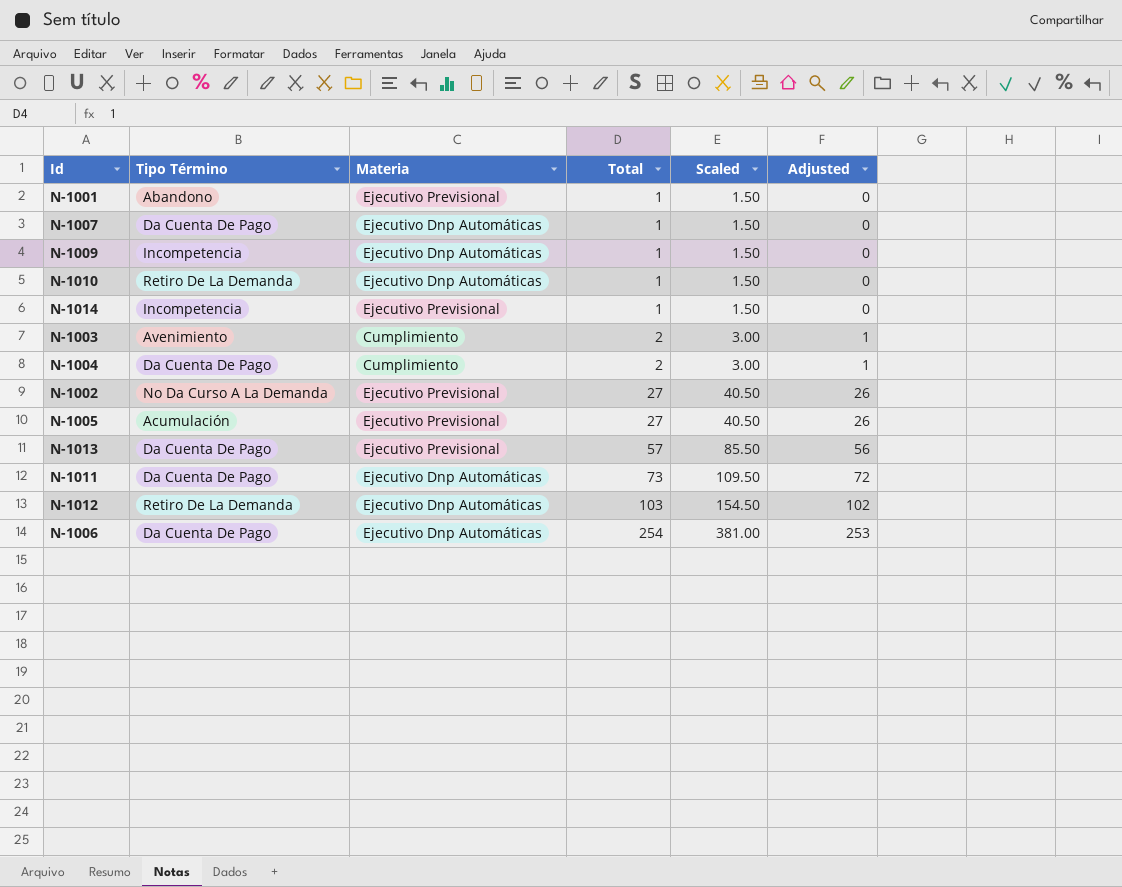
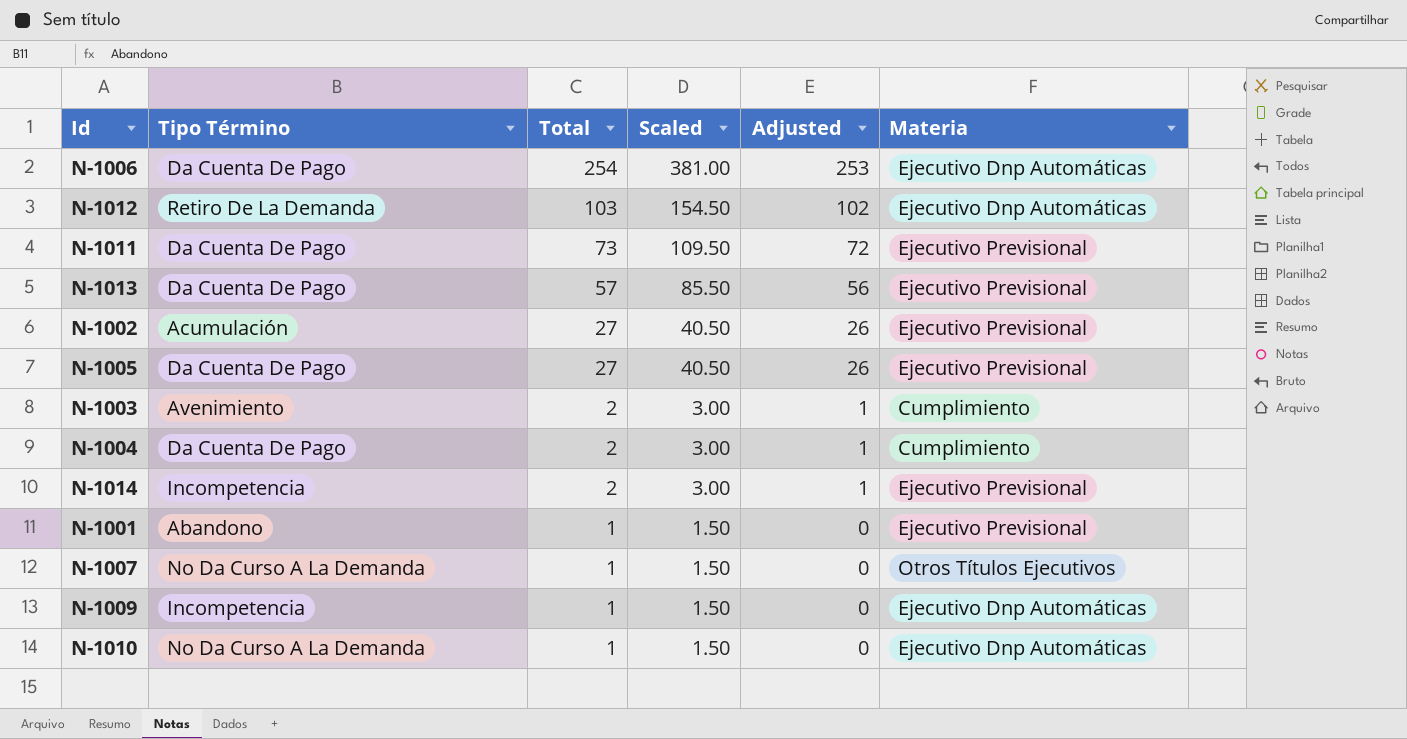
row order: Total ascending -> Total descending
column Materia | position: 3 -> 6
N-1011 | Materia: Ejecutivo Dnp Automáticas -> Ejecutivo Previsional
N-1002 | Tipo Término: No Da Curso A La Demanda -> Acumulación
N-1005 | Tipo Término: Acumulación -> Da Cuenta De Pago
N-1014 | Total: 1 -> 2
N-1014 | Scaled: 1.50 -> 3.00
N-1014 | Adjusted: 0 -> 1
N-1007 | Tipo Término: Da Cuenta De Pago -> No Da Curso A La Demanda
N-1007 | Materia: Ejecutivo Dnp Automáticas -> Otros Títulos Ejecutivos
N-1010 | Tipo Término: Retiro De La Demanda -> No Da Curso A La Demanda

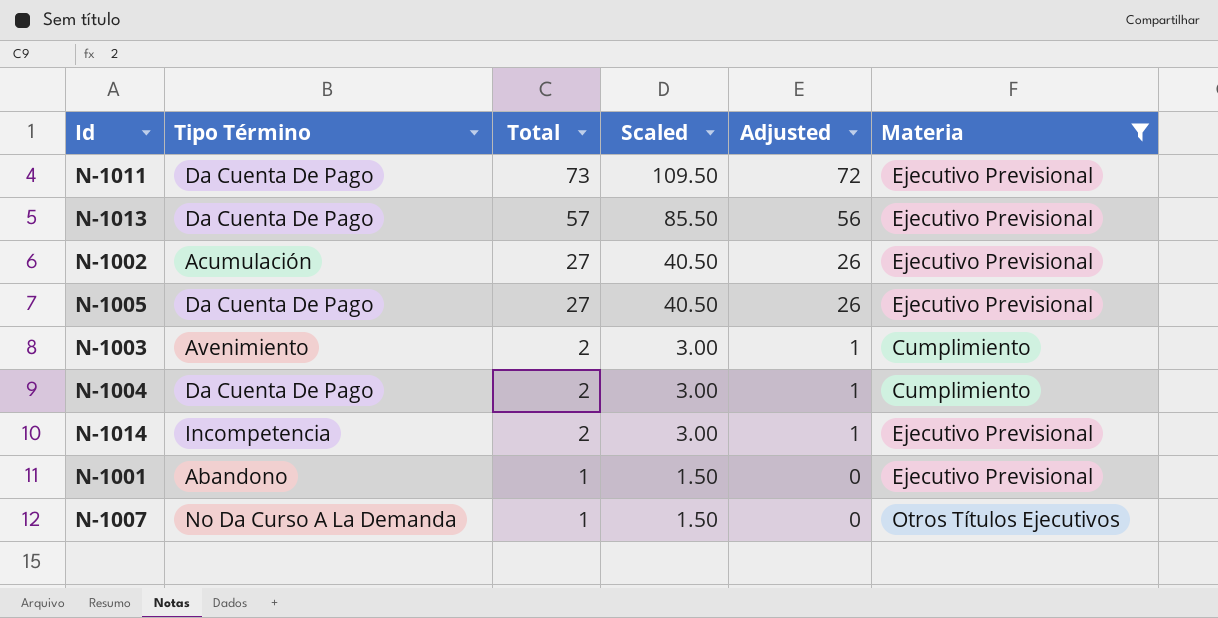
filter: none -> Materia != Ejecutivo Dnp Automáticas

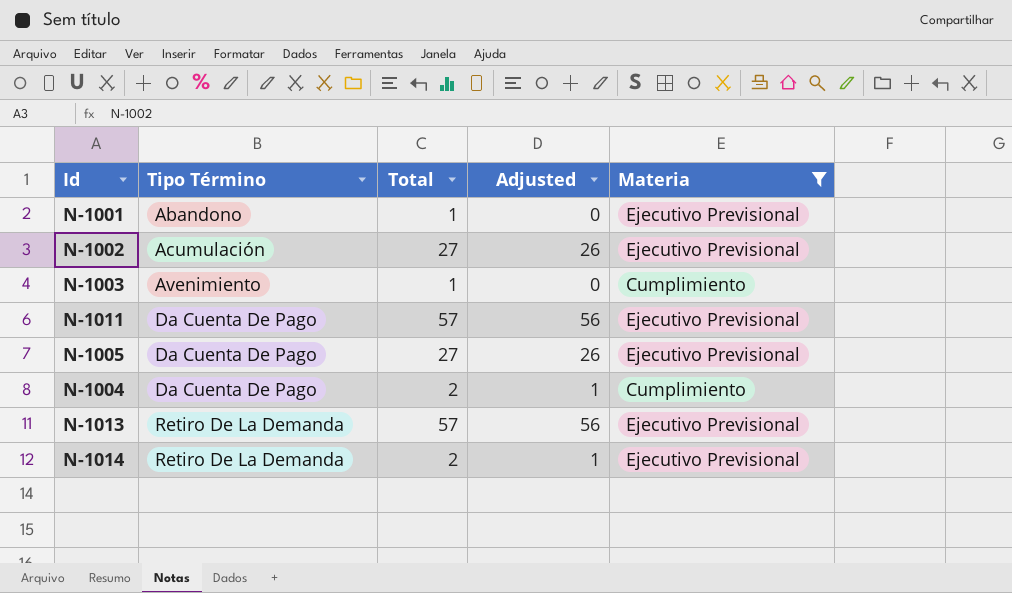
row order: Total descending -> Tipo Término ascending
column Scaled | formula: [Total] * 1.5 -> none
row N-1007: No Da Curso A La Demanda | 1 | 1.50 | 0 | Otros Títulos Ejecutivos -> none
N-1003 | Total: 2 -> 1
N-1003 | Adjusted: 1 -> 0
N-1011 | Total: 73 -> 57
N-1011 | Adjusted: 72 -> 56
N-1013 | Tipo Término: Da Cuenta De Pago -> Retiro De La Demanda
N-1014 | Tipo Término: Incompetencia -> Retiro De La Demanda

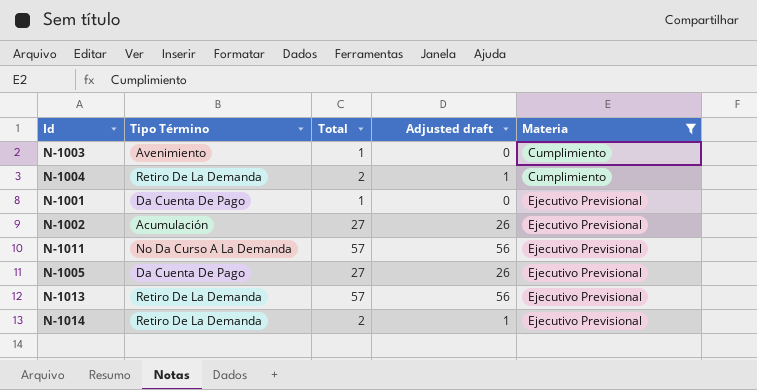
row order: Tipo Término ascending -> Materia ascending
column name: Adjusted -> Adjusted draft
N-1004 | Tipo Término: Da Cuenta De Pago -> Retiro De La Demanda
N-1001 | Tipo Término: Abandono -> Da Cuenta De Pago
N-1011 | Tipo Término: Da Cuenta De Pago -> No Da Curso A La Demanda

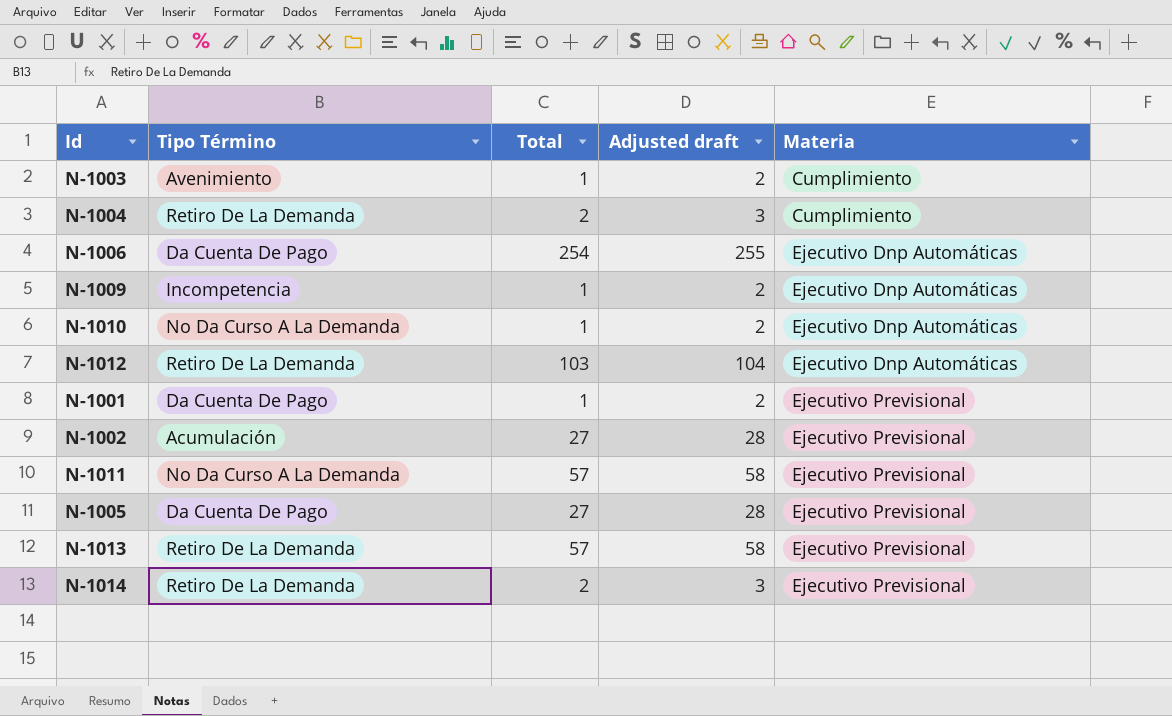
filter: Materia != Ejecutivo Dnp Automáticas -> none
column Adjusted draft | formula: [Total] - 1 -> [Total] + 1

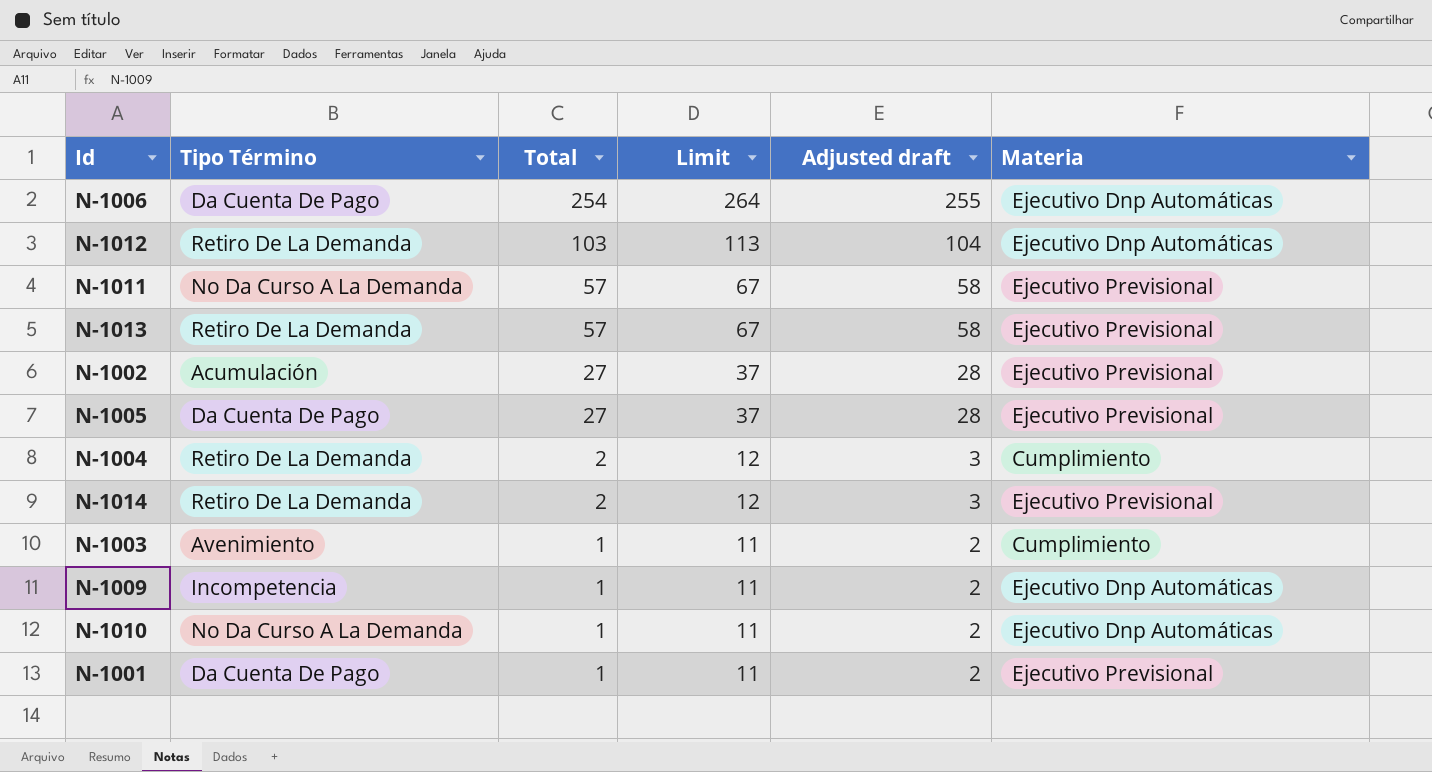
row order: Materia ascending -> Total descending
column Limit | formula: none -> [Total] + 10

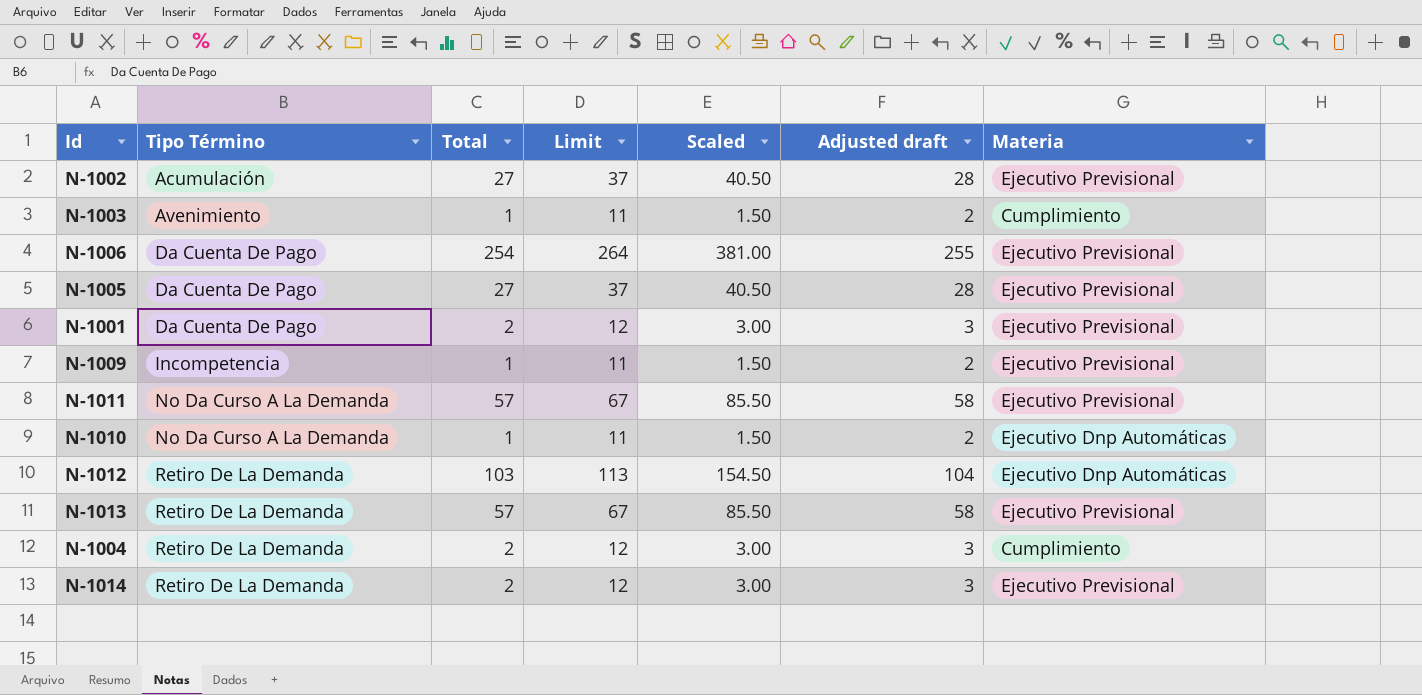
row order: Total descending -> Tipo Término ascending
column Scaled | formula: none -> [Total] * 1.5
N-1006 | Materia: Ejecutivo Dnp Automáticas -> Ejecutivo Previsional
N-1001 | Total: 1 -> 2
N-1001 | Limit: 11 -> 12
N-1001 | Adjusted draft: 2 -> 3
N-1009 | Materia: Ejecutivo Dnp Automáticas -> Ejecutivo Previsional

